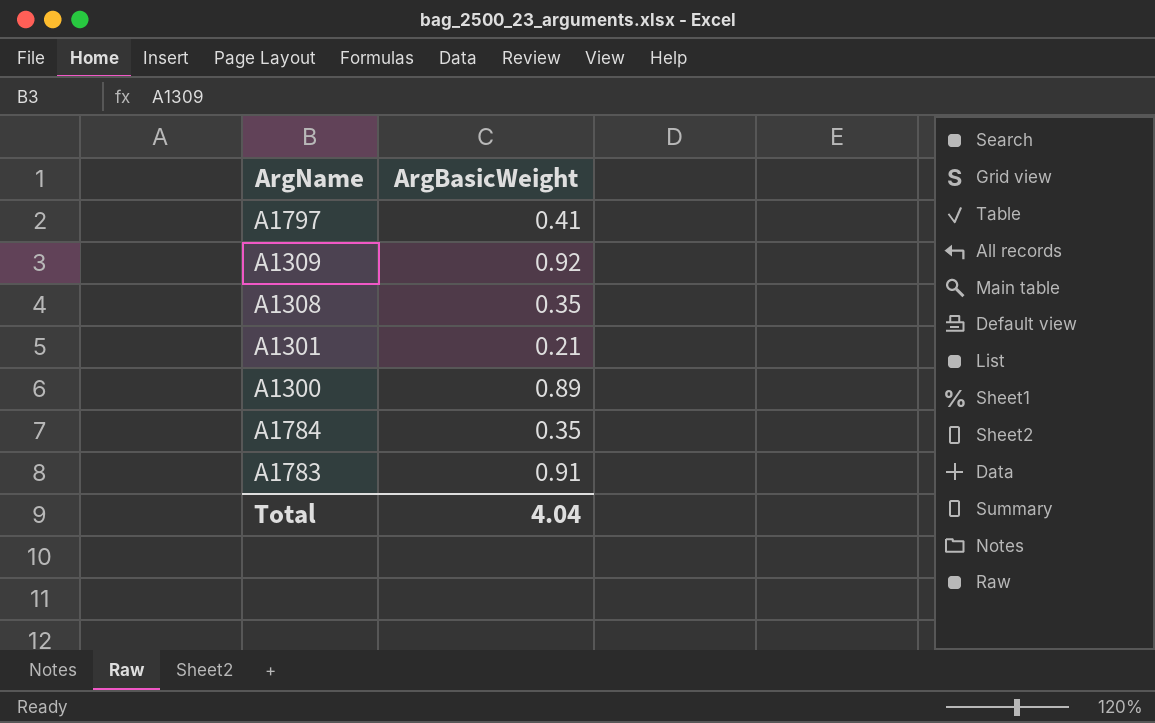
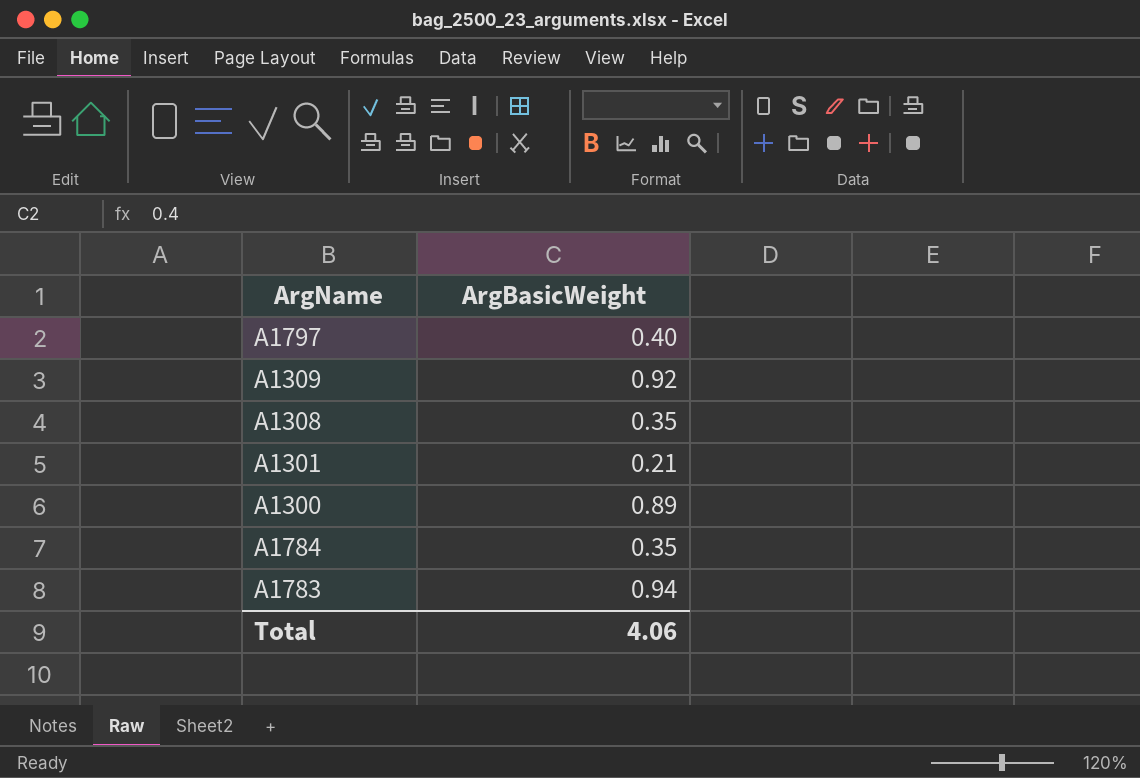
A1797 | ArgBasicWeight: 0.41 -> 0.40
A1783 | ArgBasicWeight: 0.91 -> 0.94
Total | ArgBasicWeight: 4.04 -> 4.06

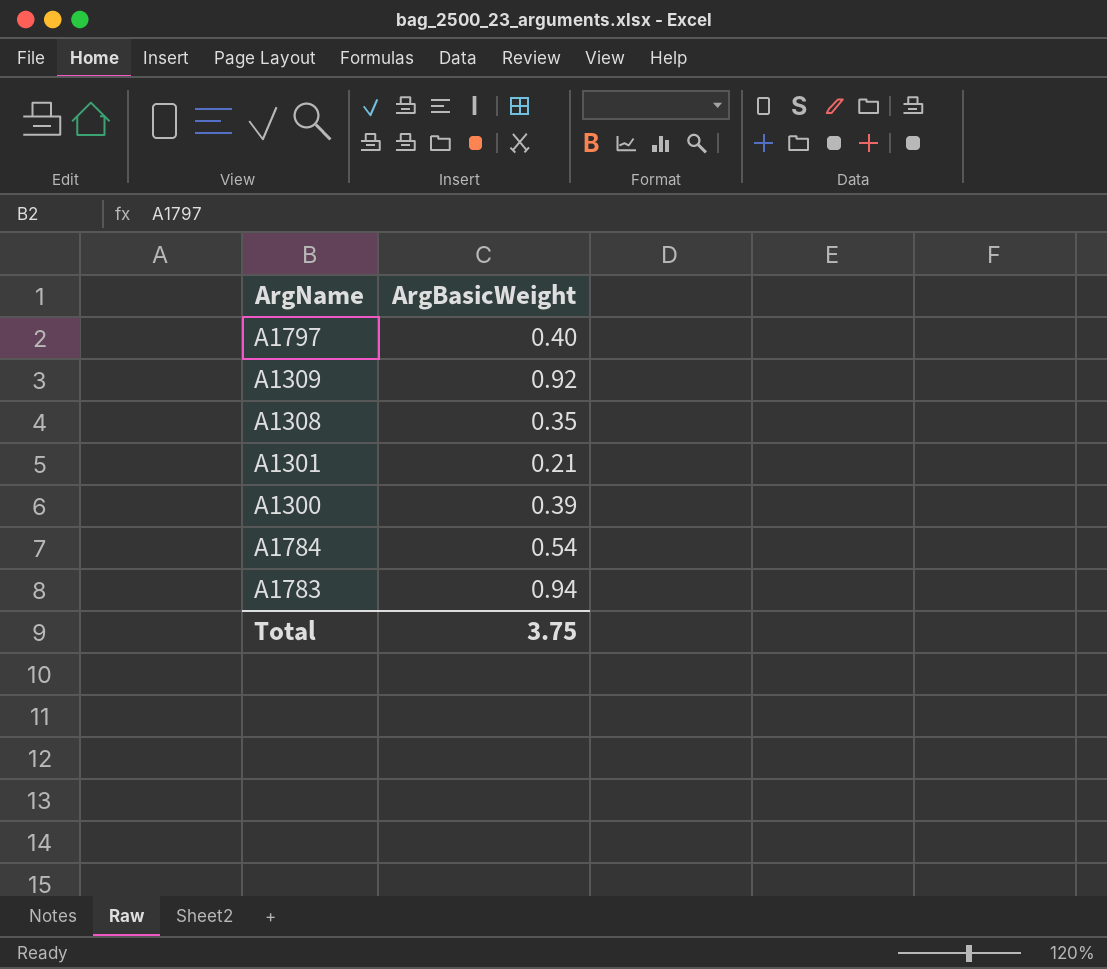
A1300 | ArgBasicWeight: 0.89 -> 0.39
A1784 | ArgBasicWeight: 0.35 -> 0.54
Total | ArgBasicWeight: 4.06 -> 3.75

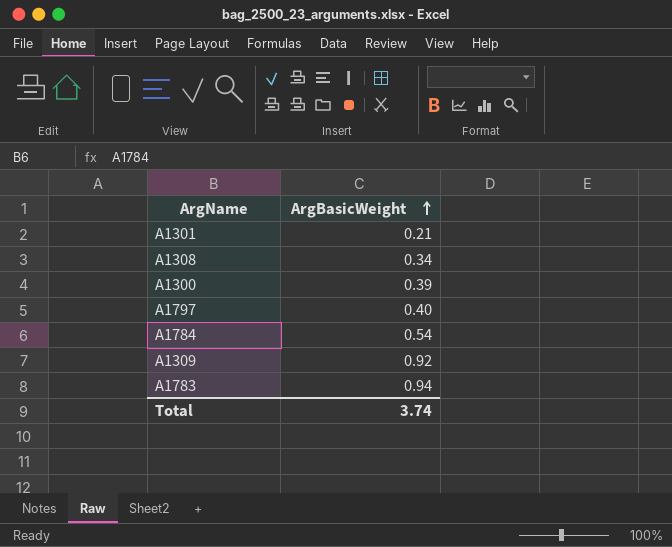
row order: none -> ArgBasicWeight ascending
A1308 | ArgBasicWeight: 0.35 -> 0.34
Total | ArgBasicWeight: 3.75 -> 3.74

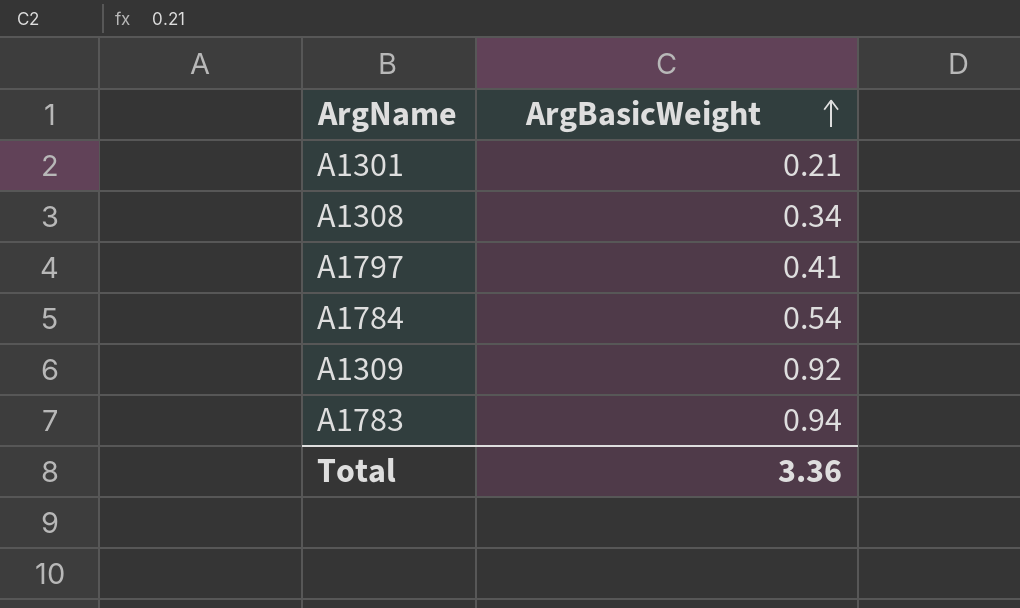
row A1300: 0.39 -> none
A1797 | ArgBasicWeight: 0.40 -> 0.41
Total | ArgBasicWeight: 3.74 -> 3.36

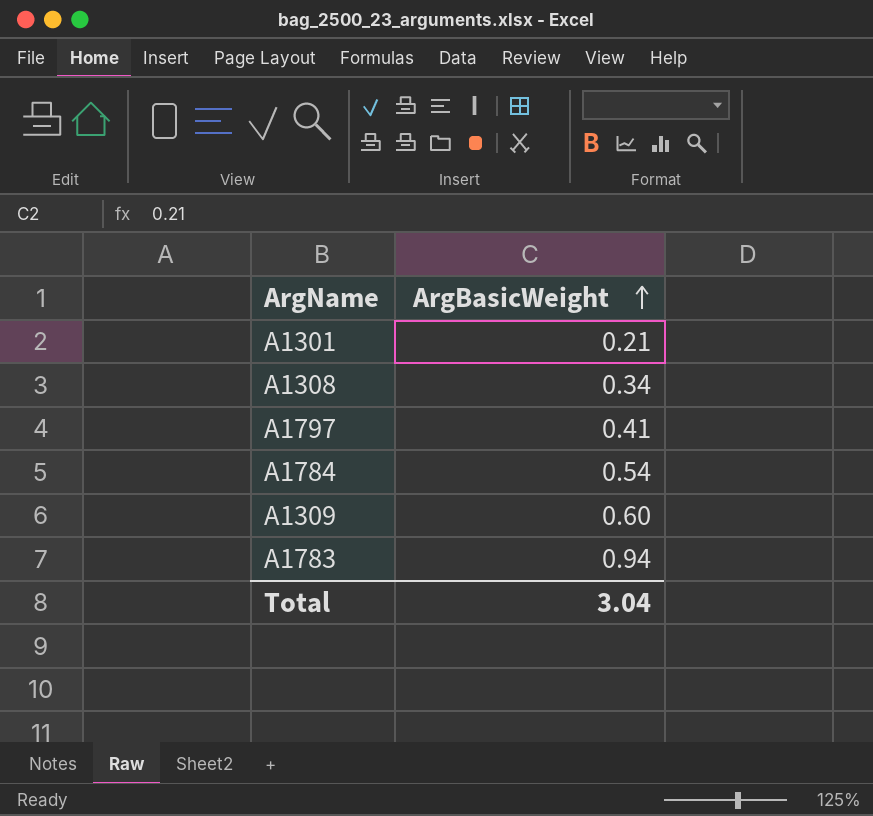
A1309 | ArgBasicWeight: 0.92 -> 0.60
Total | ArgBasicWeight: 3.36 -> 3.04

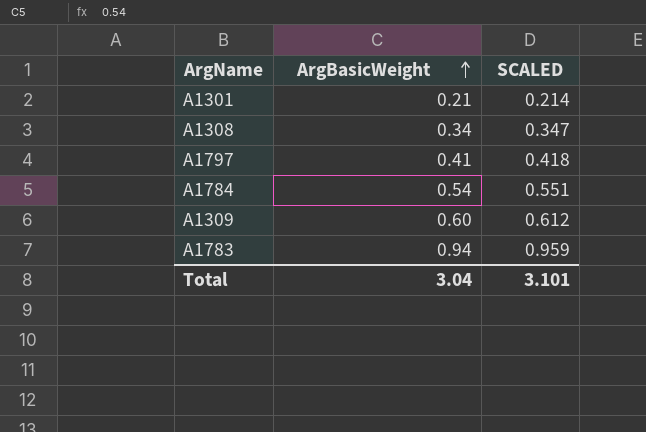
column SCALED | formula: none -> [ArgBasicWeight] * 1.02

